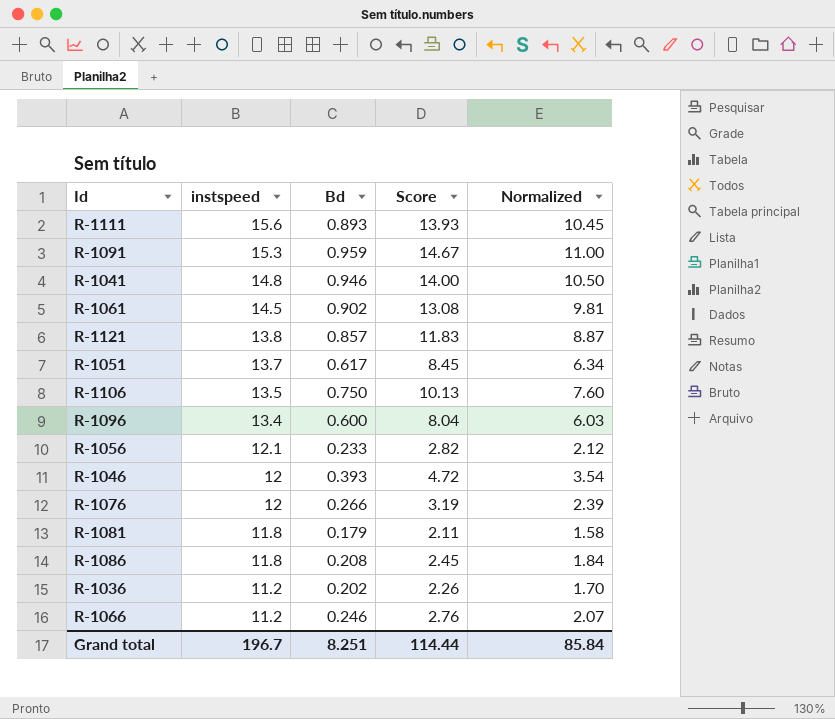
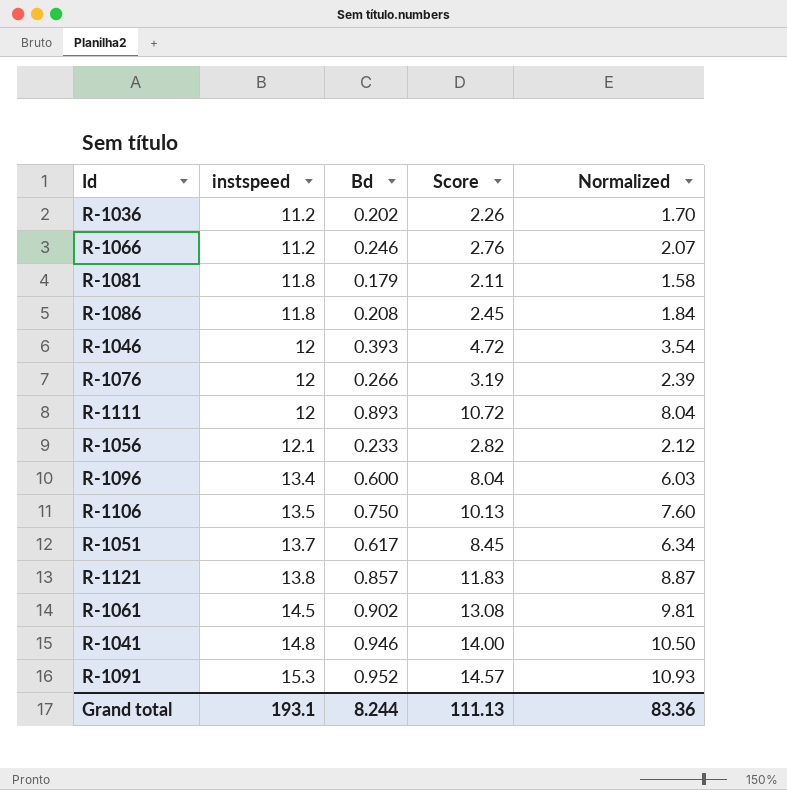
row order: instspeed descending -> instspeed ascending
R-1111 | instspeed: 15.6 -> 12
R-1111 | Score: 13.93 -> 10.72
R-1111 | Normalized: 10.45 -> 8.04
R-1091 | Bd: 0.959 -> 0.952
R-1091 | Score: 14.67 -> 14.57
R-1091 | Normalized: 11.00 -> 10.93
Grand total | instspeed: 196.7 -> 193.1
Grand total | Bd: 8.251 -> 8.244
Grand total | Score: 114.44 -> 111.13
Grand total | Normalized: 85.84 -> 83.36

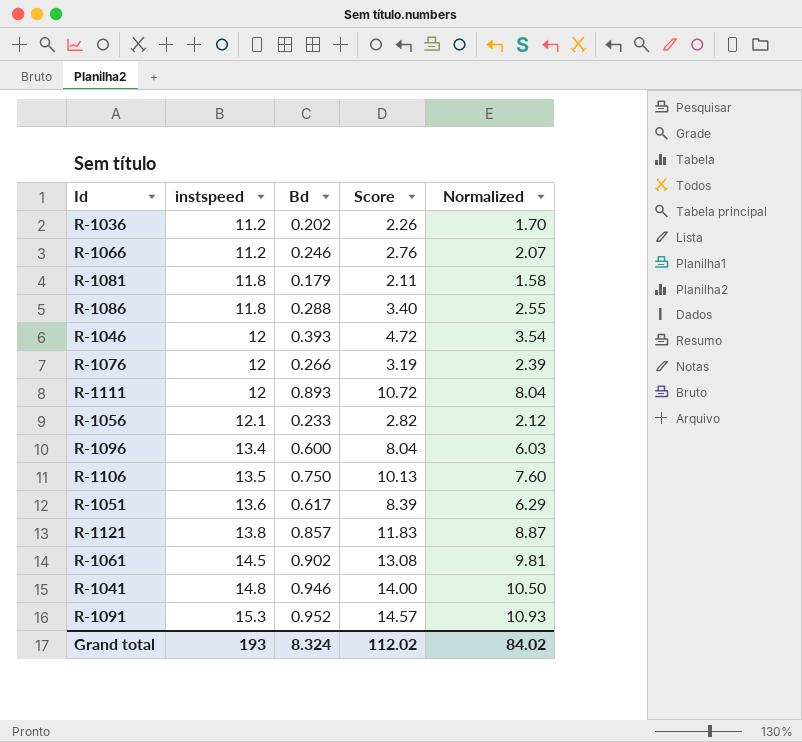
R-1086 | Bd: 0.208 -> 0.288
R-1086 | Score: 2.45 -> 3.40
R-1086 | Normalized: 1.84 -> 2.55
R-1051 | instspeed: 13.7 -> 13.6
R-1051 | Score: 8.45 -> 8.39
R-1051 | Normalized: 6.34 -> 6.29
Grand total | instspeed: 193.1 -> 193
Grand total | Bd: 8.244 -> 8.324
Grand total | Score: 111.13 -> 112.02
Grand total | Normalized: 83.36 -> 84.02

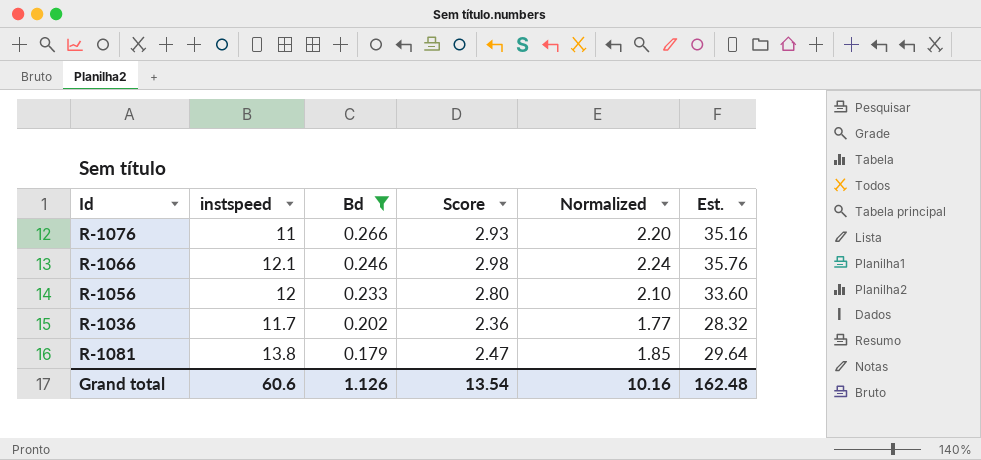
filter: none -> Bd <= 0.266
row order: instspeed ascending -> Bd descending
column Est. | formula: none -> [Score] * 12
R-1076 | instspeed: 12 -> 11
R-1076 | Score: 3.19 -> 2.93
R-1076 | Normalized: 2.39 -> 2.20
R-1066 | instspeed: 11.2 -> 12.1
R-1066 | Score: 2.76 -> 2.98
R-1066 | Normalized: 2.07 -> 2.24
R-1056 | instspeed: 12.1 -> 12
R-1056 | Score: 2.82 -> 2.80
R-1056 | Normalized: 2.12 -> 2.10
R-1036 | instspeed: 11.2 -> 11.7
R-1036 | Score: 2.26 -> 2.36
R-1036 | Normalized: 1.70 -> 1.77
R-1081 | instspeed: 11.8 -> 13.8
R-1081 | Score: 2.11 -> 2.47
R-1081 | Normalized: 1.58 -> 1.85
Grand total | instspeed: 193 -> 60.6
Grand total | Bd: 8.324 -> 1.126
Grand total | Score: 112.02 -> 13.54
Grand total | Normalized: 84.02 -> 10.16

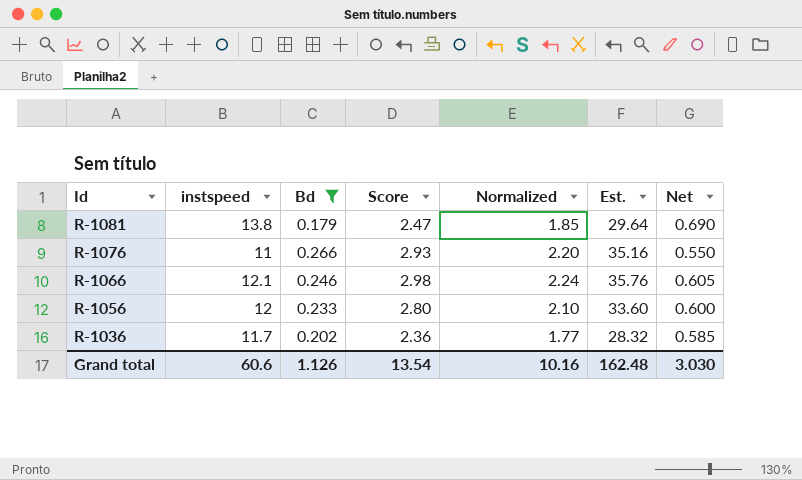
row order: Bd descending -> Id descending
column Net | formula: none -> [instspeed] * 0.05

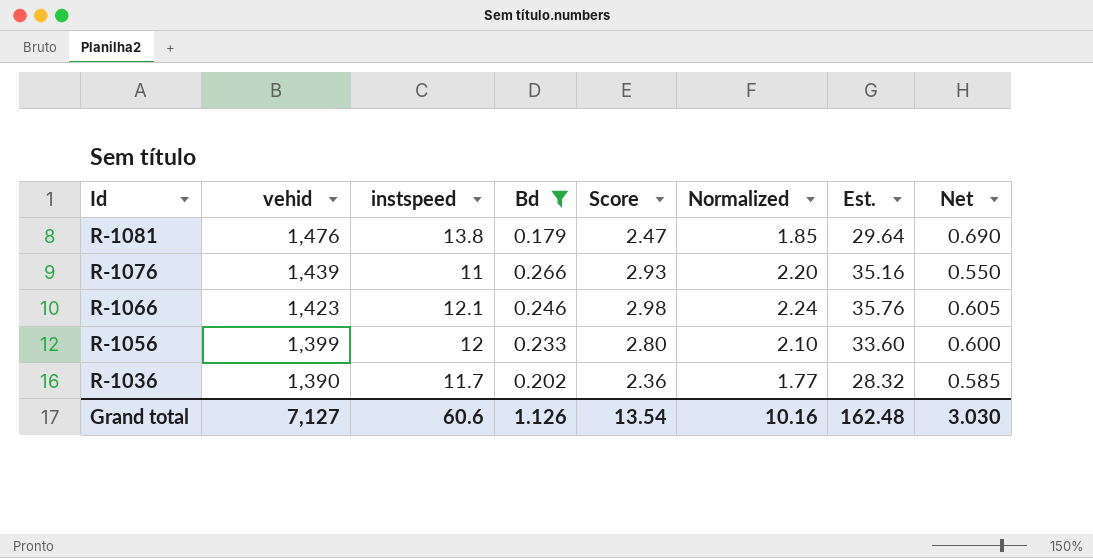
column vehid | position: none -> 2

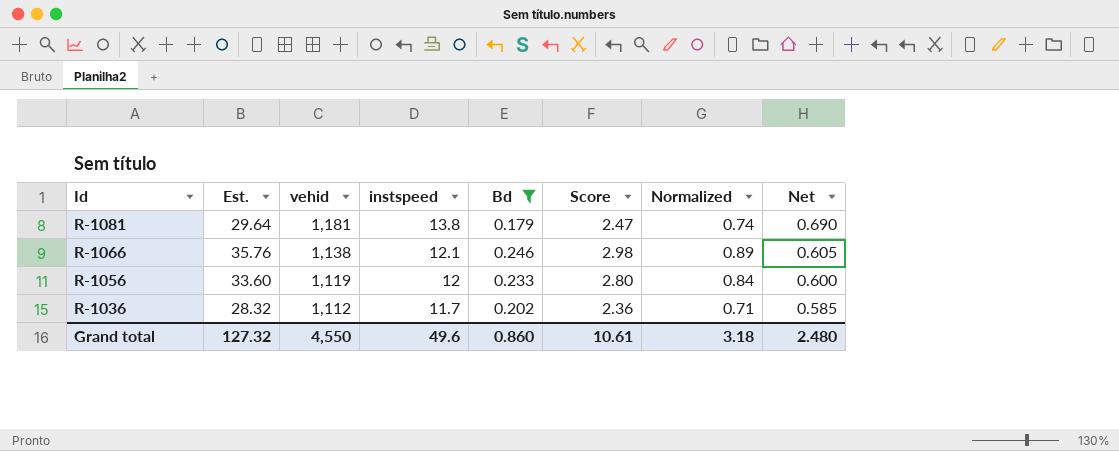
column Est. | position: 7 -> 2
column Normalized | formula: [Score] * 0.75 -> [Score] * 0.3
row R-1076: 1,439 | 11 | 0.266 | 2.93 | 2.20 | 35.16 | 0.550 -> none
R-1081 | vehid: 1,476 -> 1,181
R-1066 | vehid: 1,423 -> 1,138
R-1056 | vehid: 1,399 -> 1,119
R-1036 | vehid: 1,390 -> 1,112
Grand total | Est.: 162.48 -> 127.32
Grand total | vehid: 7,127 -> 4,550
Grand total | instspeed: 60.6 -> 49.6
Grand total | Bd: 1.126 -> 0.860
Grand total | Score: 13.54 -> 10.61
Grand total | Normalized: 10.16 -> 3.18
Grand total | Net: 3.030 -> 2.480

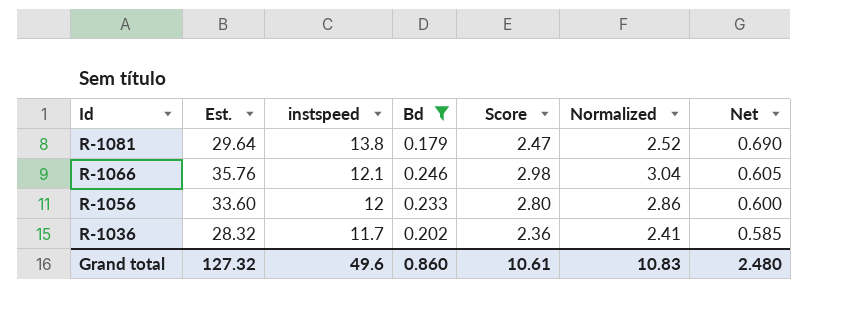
column vehid | position: 3 -> none
column Normalized | formula: [Score] * 0.3 -> [Score] * 1.02
Grand total | Normalized: 3.18 -> 10.83

